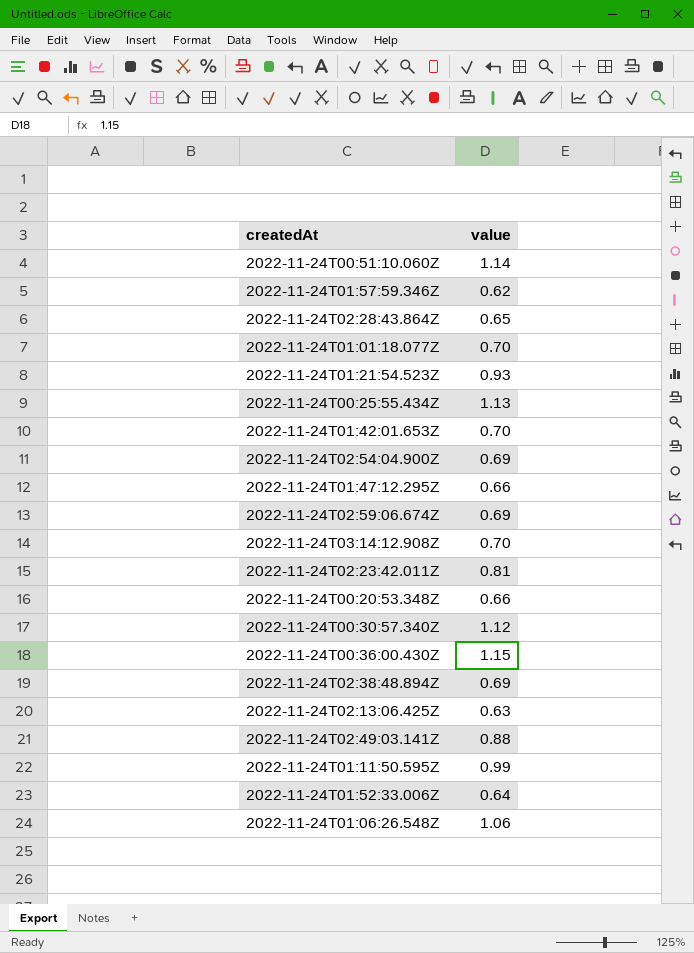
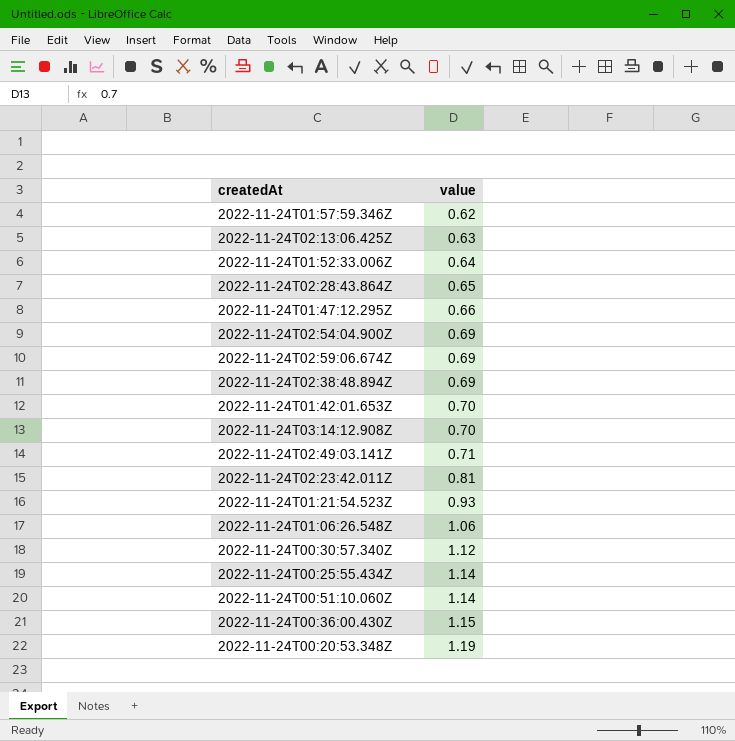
row order: none -> value ascending
row 2022-11-24T01:01:18.077Z: 0.70 -> none
row 2022-11-24T01:11:50.595Z: 0.99 -> none
2022-11-24T02:49:03.141Z | value: 0.88 -> 0.71
2022-11-24T00:25:55.434Z | value: 1.13 -> 1.14
2022-11-24T00:20:53.348Z | value: 0.66 -> 1.19

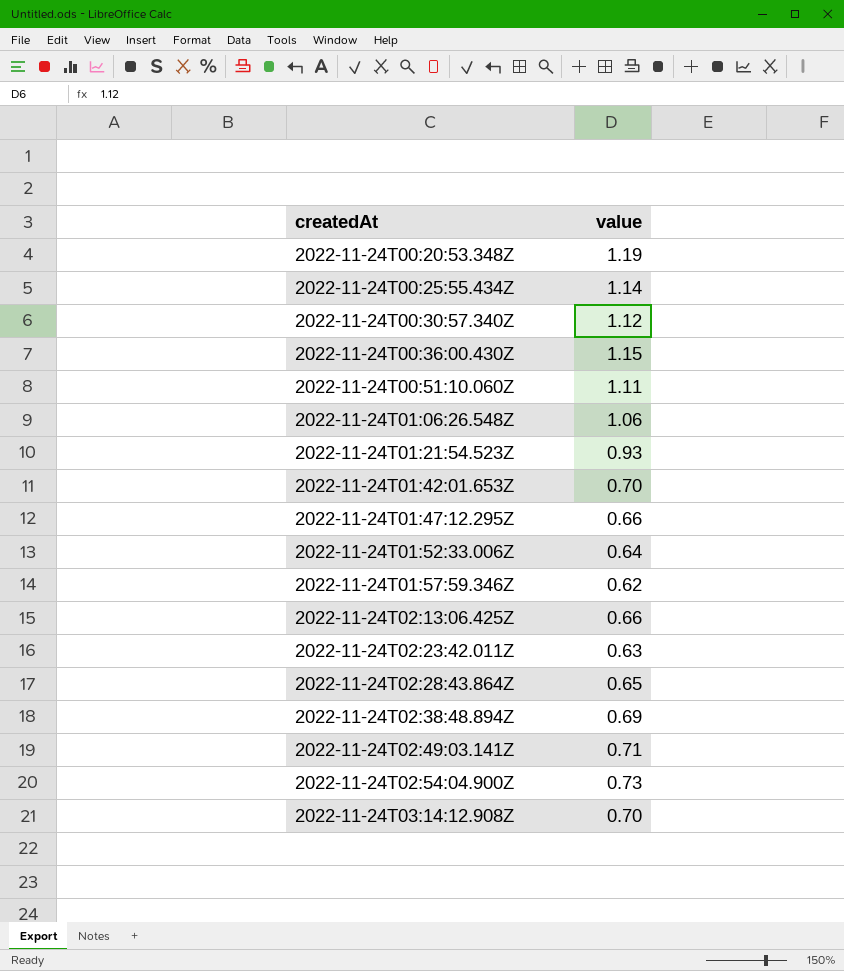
row order: value ascending -> createdAt ascending
row 2022-11-24T02:59:06.674Z: 0.69 -> none
2022-11-24T00:51:10.060Z | value: 1.14 -> 1.11
2022-11-24T02:13:06.425Z | value: 0.63 -> 0.66
2022-11-24T02:23:42.011Z | value: 0.81 -> 0.63
2022-11-24T02:54:04.900Z | value: 0.69 -> 0.73

